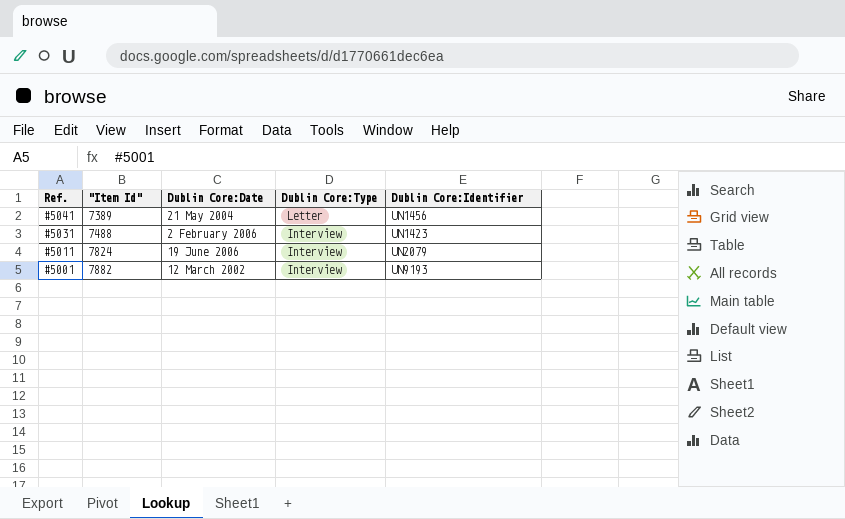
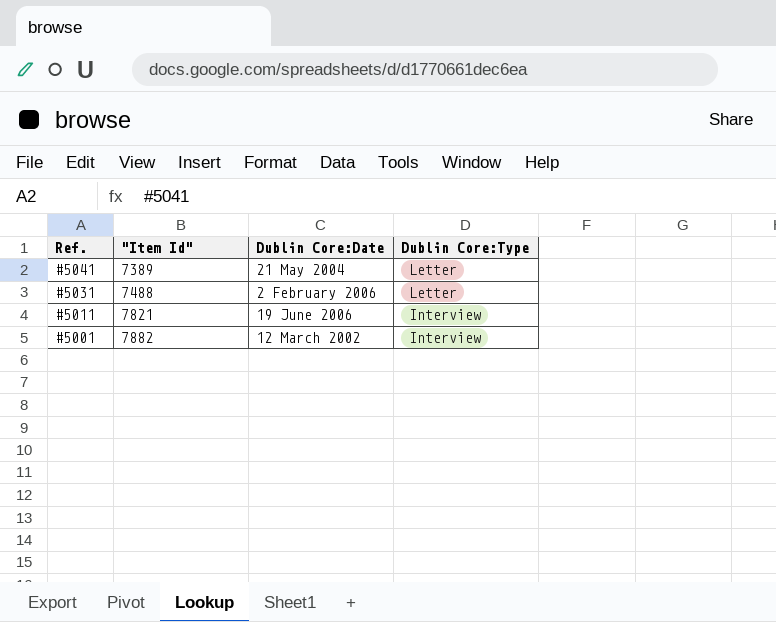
column Dublin Core:Identifier | position: 5 -> none
#5031 | Dublin Core:Type: Interview -> Letter
#5011 | "Item Id": 7824 -> 7821

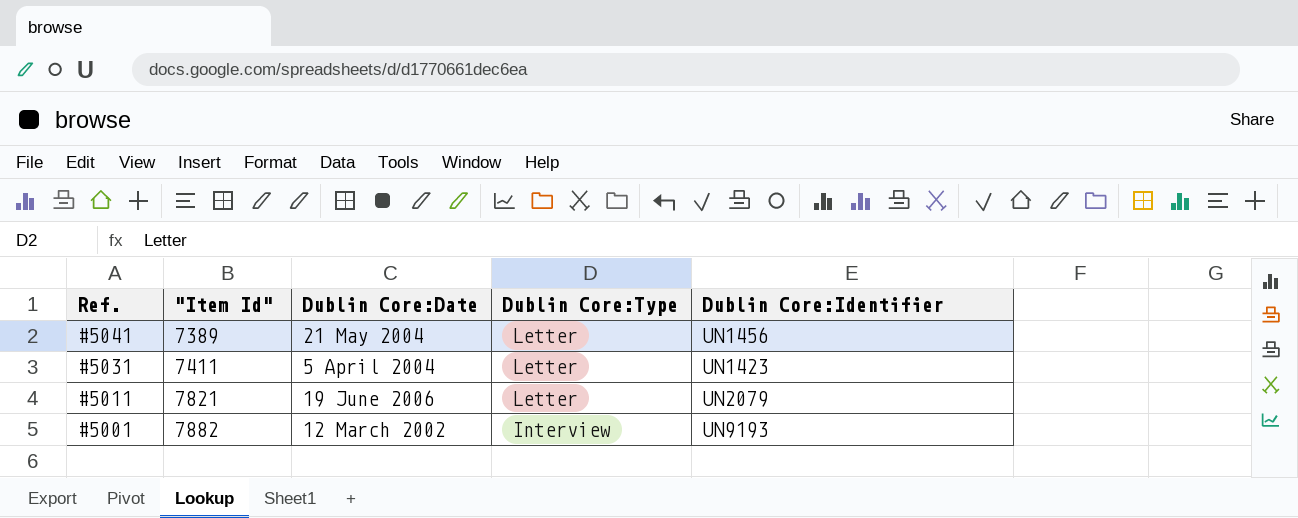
column Dublin Core:Identifier | position: none -> 5
#5031 | "Item Id": 7488 -> 7411
#5031 | Dublin Core:Date: 2 February 2006 -> 5 April 2004
#5011 | Dublin Core:Type: Interview -> Letter

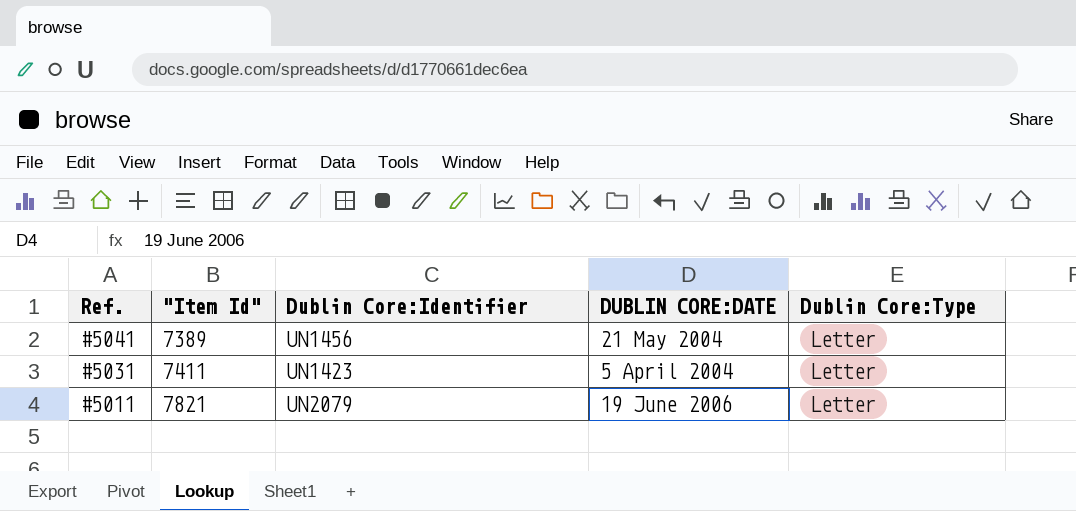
column Dublin Core:Identifier | position: 5 -> 3
column name: Dublin Core:Date -> DUBLIN CORE:DATE
row #5001: 7882 | 12 March 2002 | Interview | UN9193 -> none

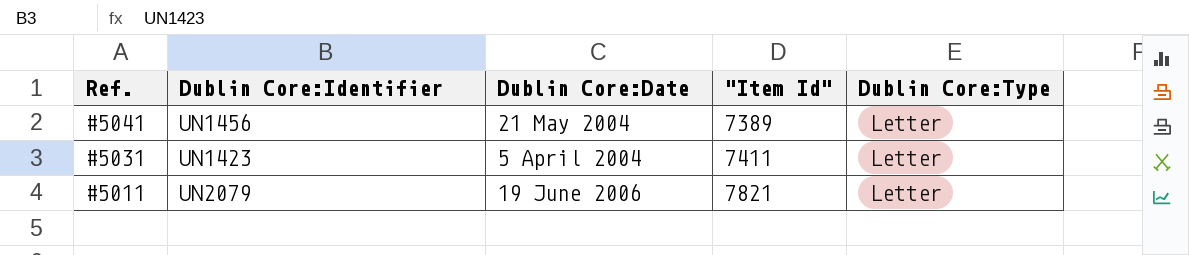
column name: DUBLIN CORE:DATE -> Dublin Core:Date
column "Item Id" | position: 2 -> 4

